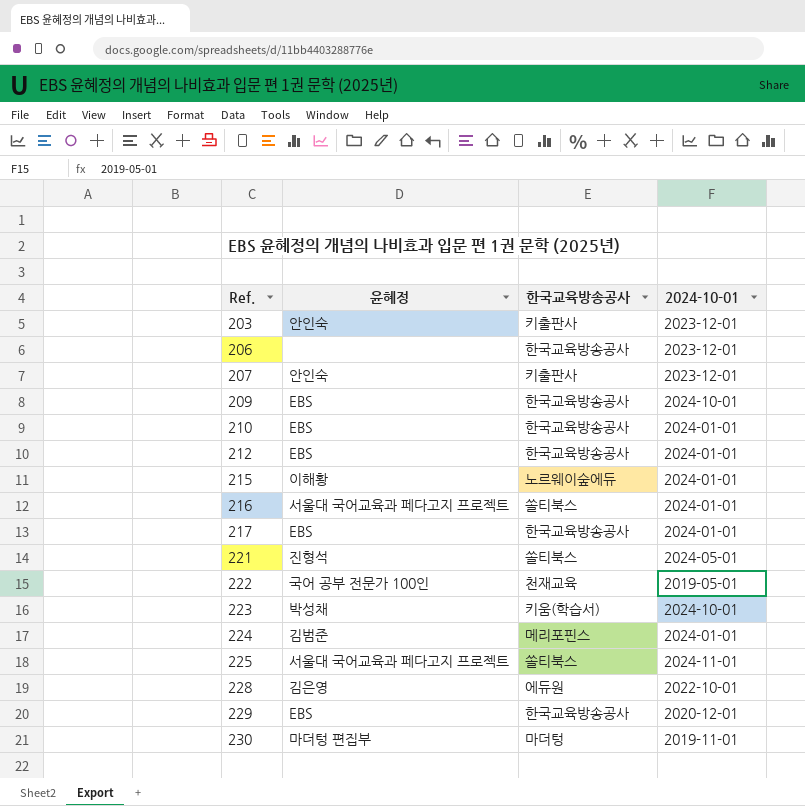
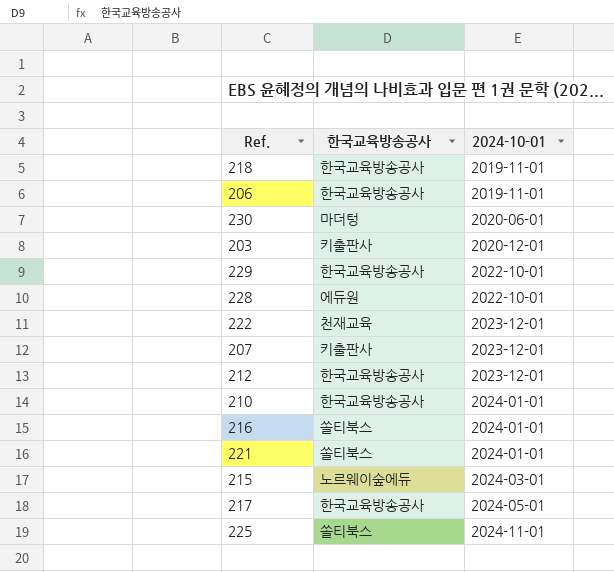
row order: Ref. ascending -> 2024-10-01 ascending
column 윤혜정 | position: 2 -> none
row 209: EBS | 한국교육방송공사 | 2024-10-01 -> none
row 223: 박성채 | 키움(학습서) | 2024-10-01 -> none
row 224: 김범준 | 메리포핀스 | 2024-01-01 -> none
row 218: none -> 한국교육방송공사 | 2019-11-01
206 | 2024-10-01: 2023-12-01 -> 2019-11-01
230 | 2024-10-01: 2019-11-01 -> 2020-06-01
203 | 2024-10-01: 2023-12-01 -> 2020-12-01
229 | 2024-10-01: 2020-12-01 -> 2022-10-01
222 | 2024-10-01: 2019-05-01 -> 2023-12-01
212 | 2024-10-01: 2024-01-01 -> 2023-12-01
221 | 2024-10-01: 2024-05-01 -> 2024-01-01
215 | 2024-10-01: 2024-01-01 -> 2024-03-01
217 | 2024-10-01: 2024-01-01 -> 2024-05-01

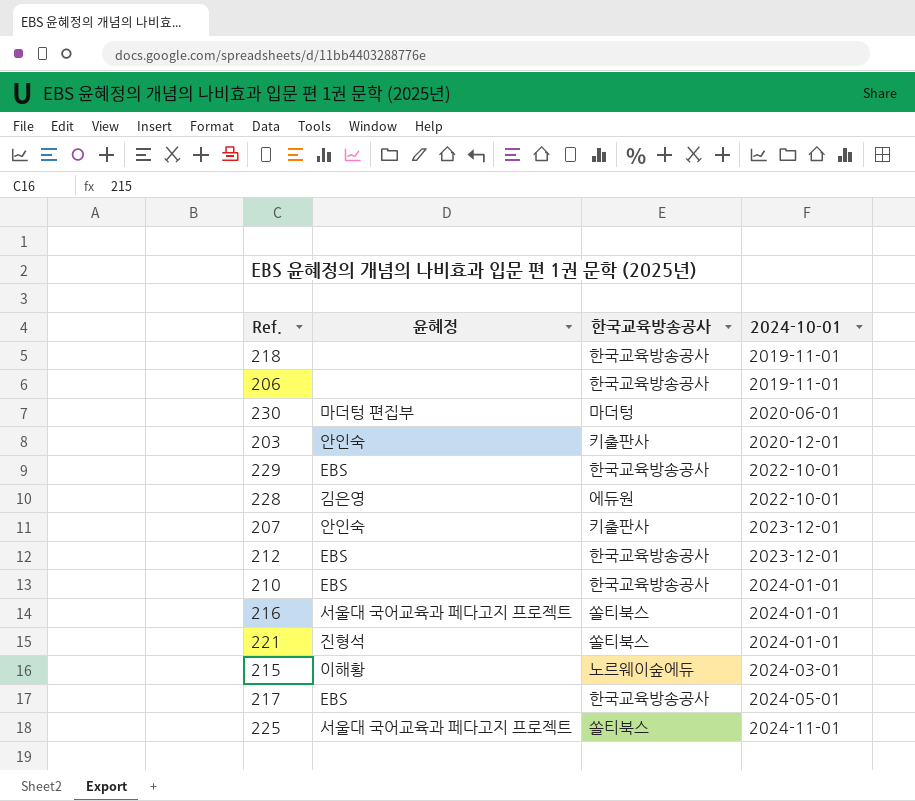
column 윤혜정 | position: none -> 2
row 222: 천재교육 | 2023-12-01 -> none

